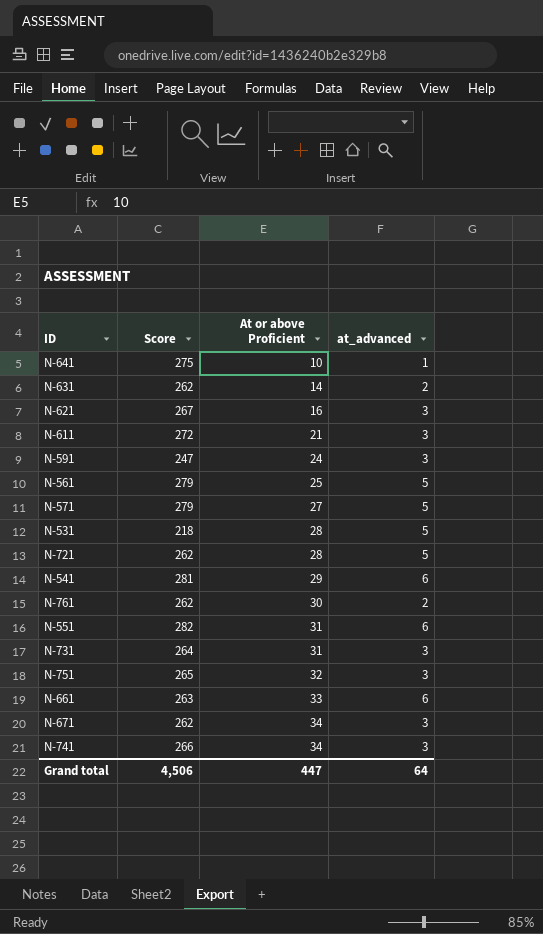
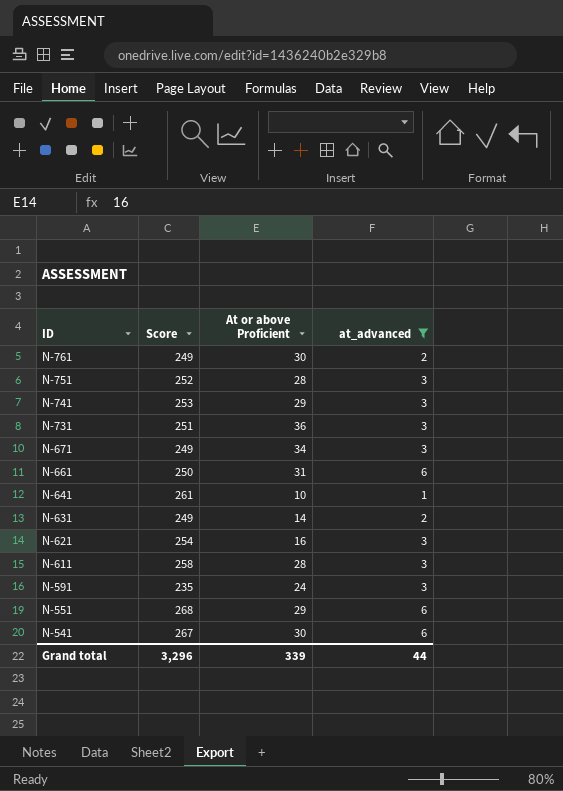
filter: none -> at_advanced != 5
row order: At or above Proficient ascending -> ID descending
N-761 | Score: 262 -> 249
N-751 | Score: 265 -> 252
N-751 | At or above Proficient: 32 -> 28
N-741 | Score: 266 -> 253
N-741 | At or above Proficient: 34 -> 29
N-731 | Score: 264 -> 251
N-731 | At or above Proficient: 31 -> 36
N-671 | Score: 262 -> 249
N-661 | Score: 263 -> 250
N-661 | At or above Proficient: 33 -> 31
N-641 | Score: 275 -> 261
N-631 | Score: 262 -> 249
N-621 | Score: 267 -> 254
N-611 | Score: 272 -> 258
N-611 | At or above Proficient: 21 -> 28
N-591 | Score: 247 -> 235
N-551 | Score: 282 -> 268
N-551 | At or above Proficient: 31 -> 29
N-541 | Score: 281 -> 267
N-541 | At or above Proficient: 29 -> 30
Grand total | Score: 4,506 -> 3,296
Grand total | At or above Proficient: 447 -> 339
Grand total | at_advanced: 64 -> 44

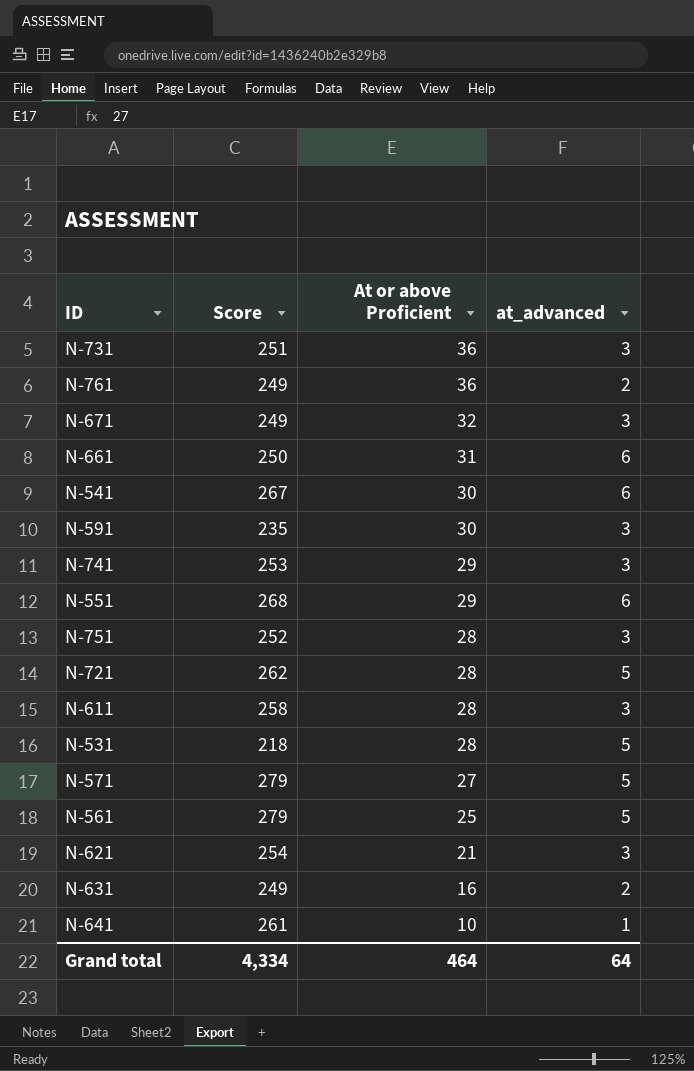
filter: at_advanced != 5 -> none
row order: ID descending -> At or above Proficient descending
N-761 | At or above Proficient: 30 -> 36
N-671 | At or above Proficient: 34 -> 32
N-591 | At or above Proficient: 24 -> 30
N-621 | At or above Proficient: 16 -> 21
N-631 | At or above Proficient: 14 -> 16
Grand total | Score: 3,296 -> 4,334
Grand total | At or above Proficient: 339 -> 464
Grand total | at_advanced: 44 -> 64

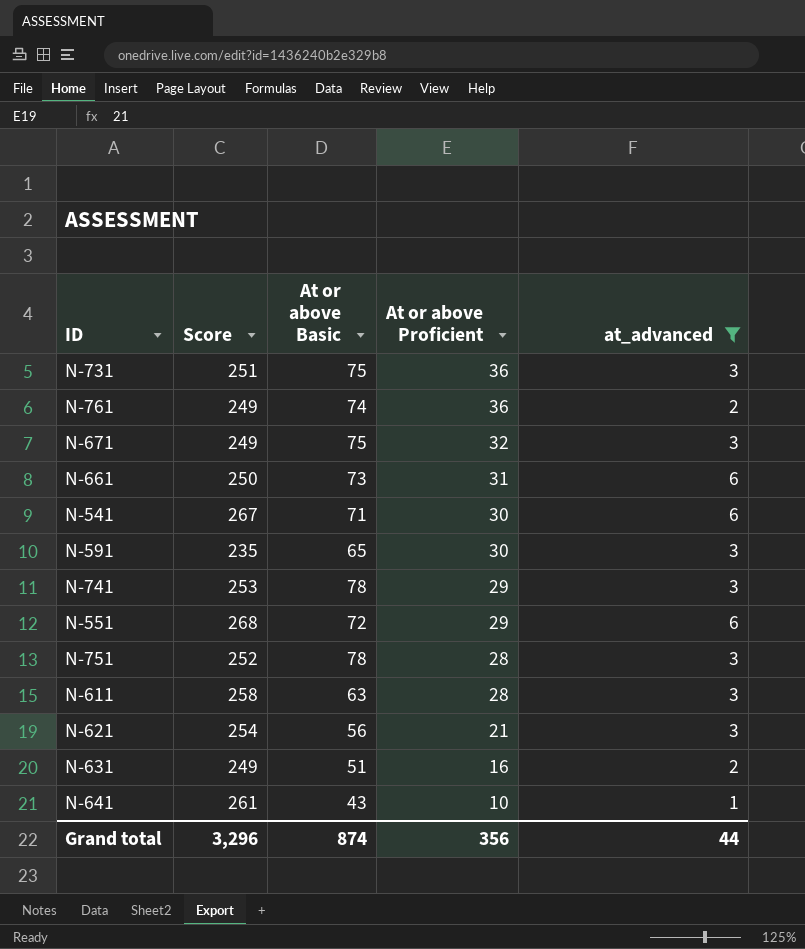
filter: none -> at_advanced != 5
column At or above Basic | position: none -> 3
Grand total | Score: 4,334 -> 3,296
Grand total | At or above Proficient: 464 -> 356
Grand total | at_advanced: 64 -> 44

